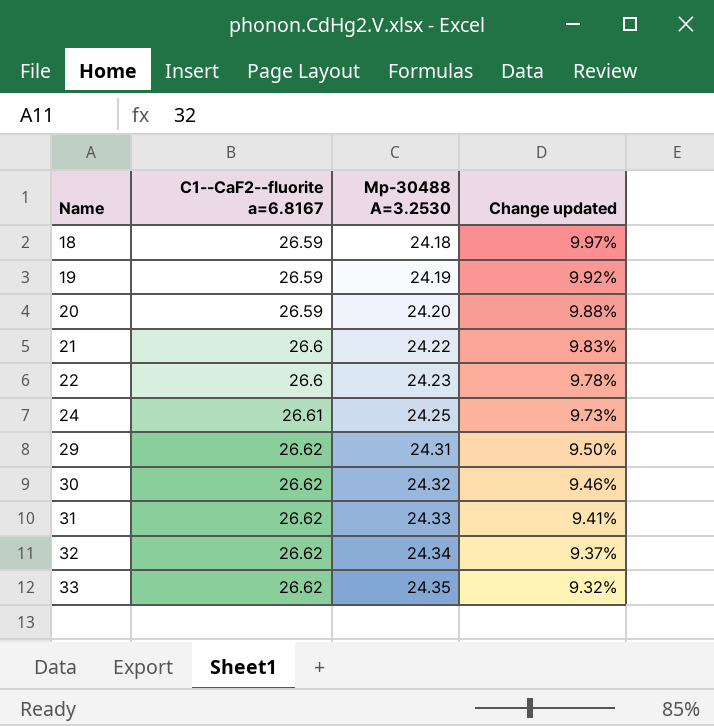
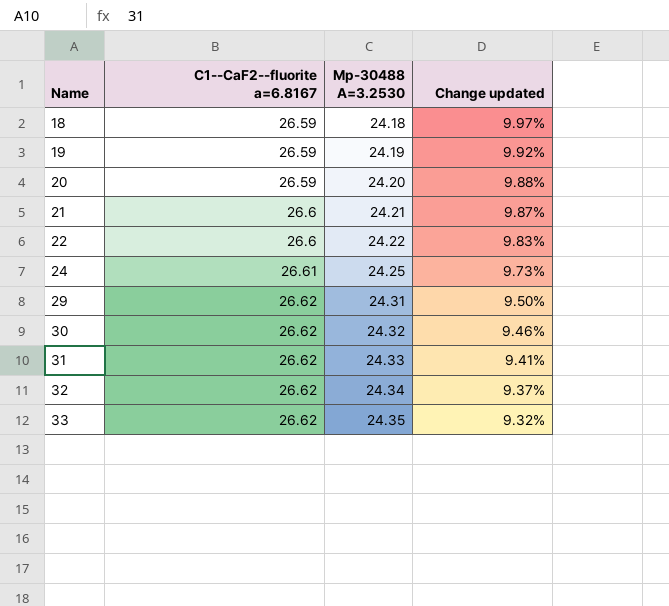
21 | Mp-30488 A=3.2530: 24.22 -> 24.21
21 | Change updated: 9.83% -> 9.87%
22 | Mp-30488 A=3.2530: 24.23 -> 24.22
22 | Change updated: 9.78% -> 9.83%

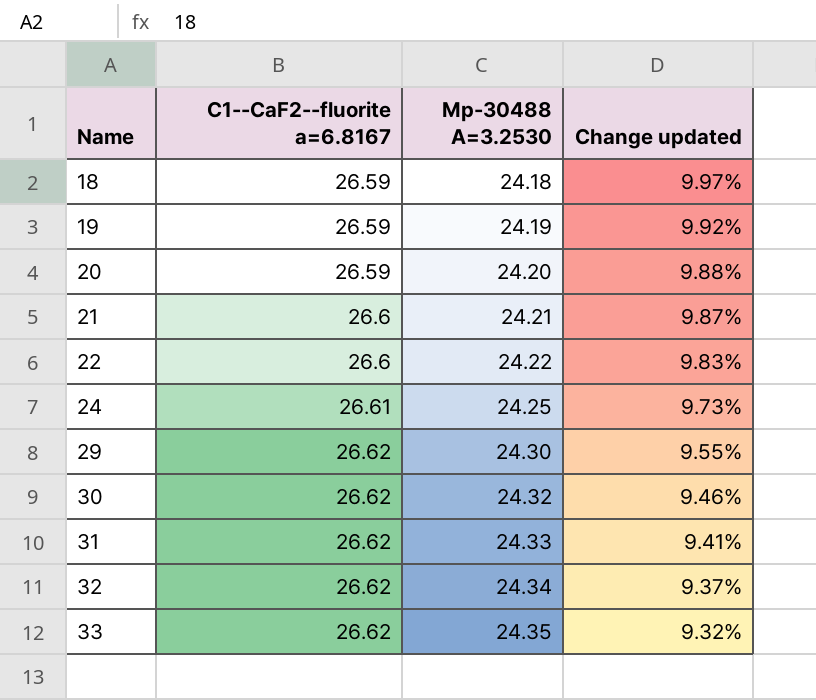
29 | Mp-30488 A=3.2530: 24.31 -> 24.30
29 | Change updated: 9.50% -> 9.55%

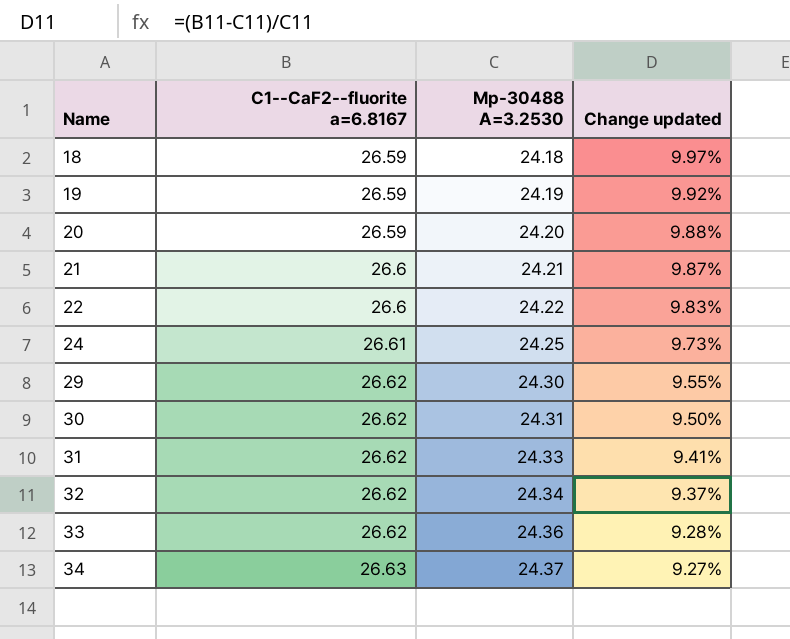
30 | Mp-30488 A=3.2530: 24.32 -> 24.31
30 | Change updated: 9.46% -> 9.50%
33 | Mp-30488 A=3.2530: 24.35 -> 24.36
33 | Change updated: 9.32% -> 9.28%
row 34: none -> 26.63 | 24.37 | 9.27%

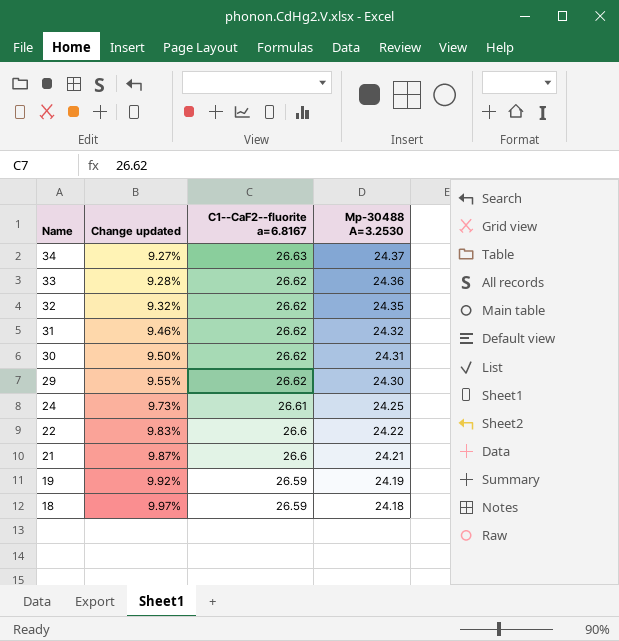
row order: Name ascending -> Name descending
column Change updated | position: 4 -> 2
row 20: 26.59 | 24.20 | 9.88% -> none
32 | Change updated: 9.37% -> 9.32%
32 | Mp-30488 A=3.2530: 24.34 -> 24.35
31 | Change updated: 9.41% -> 9.46%
31 | Mp-30488 A=3.2530: 24.33 -> 24.32

